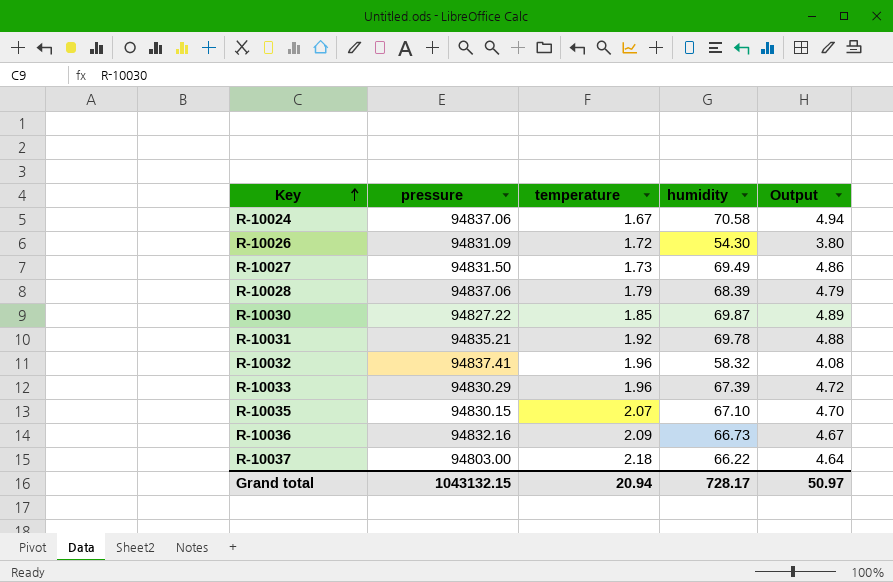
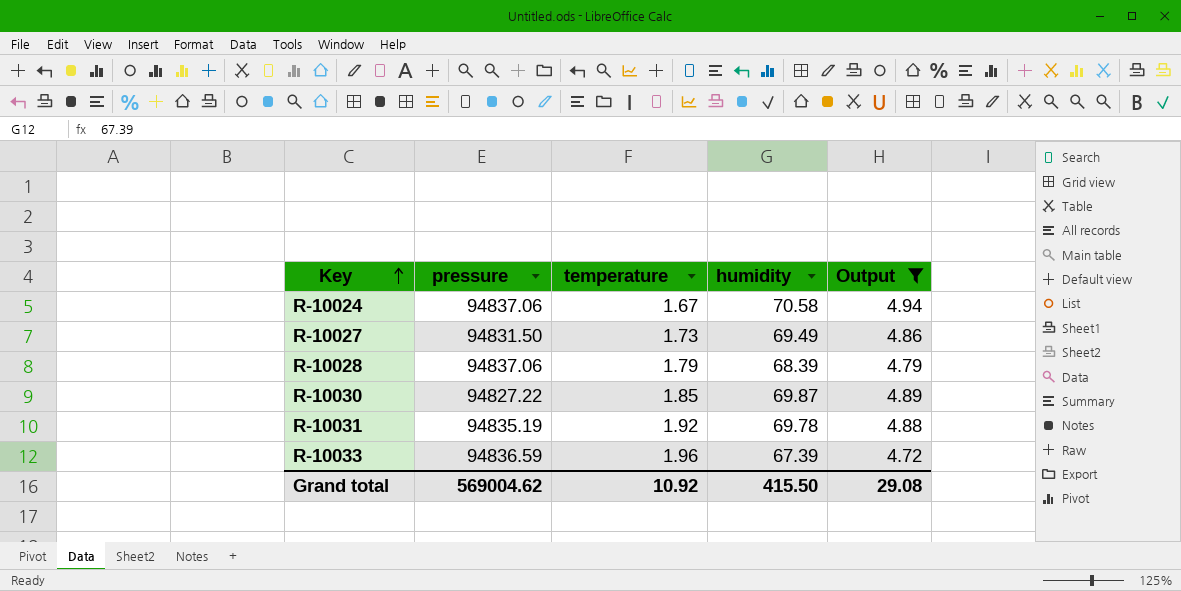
filter: none -> Output >= 4.72
R-10031 | pressure: 94835.21 -> 94835.19
R-10033 | pressure: 94830.29 -> 94836.59
Grand total | pressure: 1043132.15 -> 569004.62
Grand total | temperature: 20.94 -> 10.92
Grand total | humidity: 728.17 -> 415.50
Grand total | Output: 50.97 -> 29.08

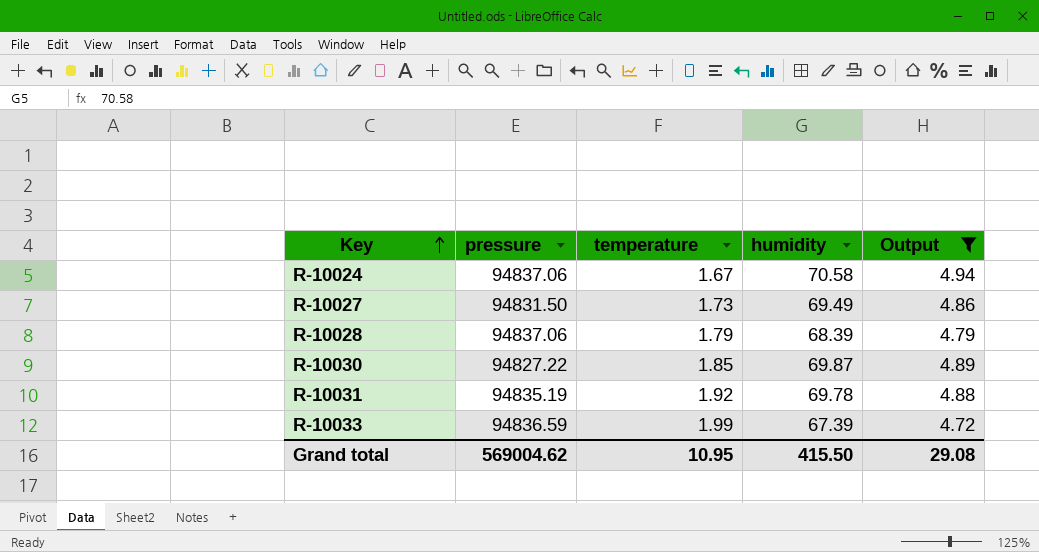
R-10033 | temperature: 1.96 -> 1.99
Grand total | temperature: 10.92 -> 10.95

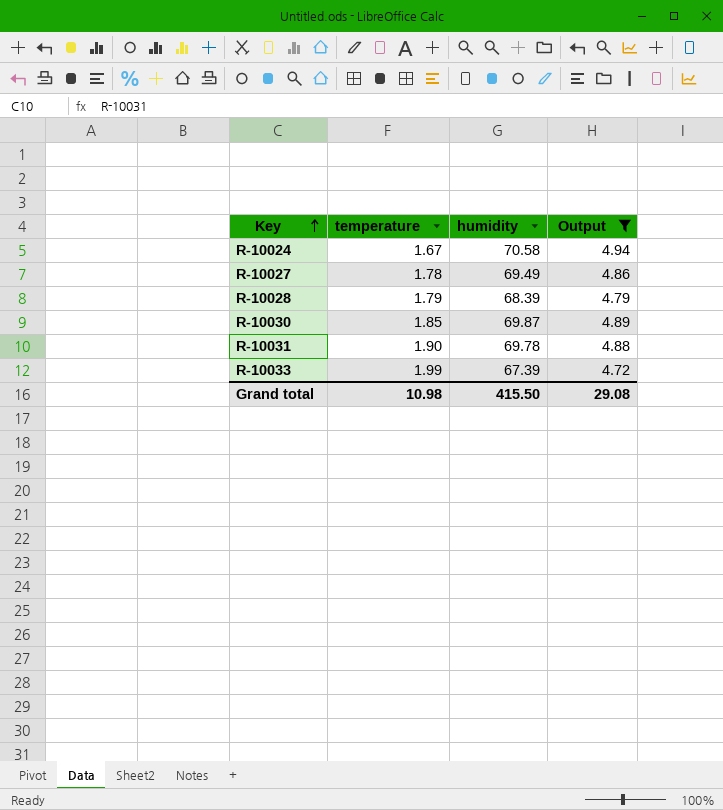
column pressure | position: 2 -> none
R-10027 | temperature: 1.73 -> 1.78
R-10031 | temperature: 1.92 -> 1.90
Grand total | temperature: 10.95 -> 10.98

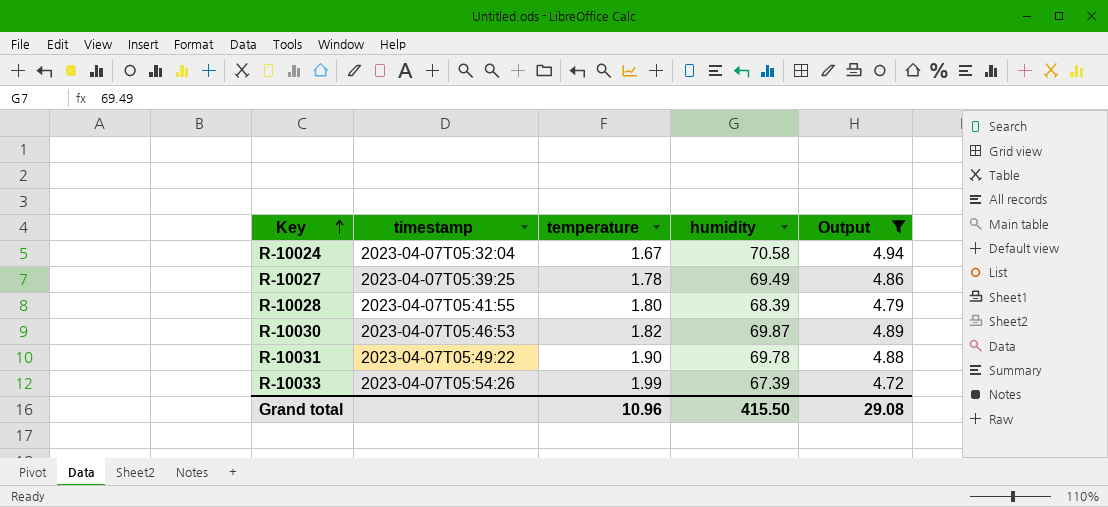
column timestamp | position: none -> 2
R-10028 | temperature: 1.79 -> 1.80
R-10030 | temperature: 1.85 -> 1.82
Grand total | temperature: 10.98 -> 10.96

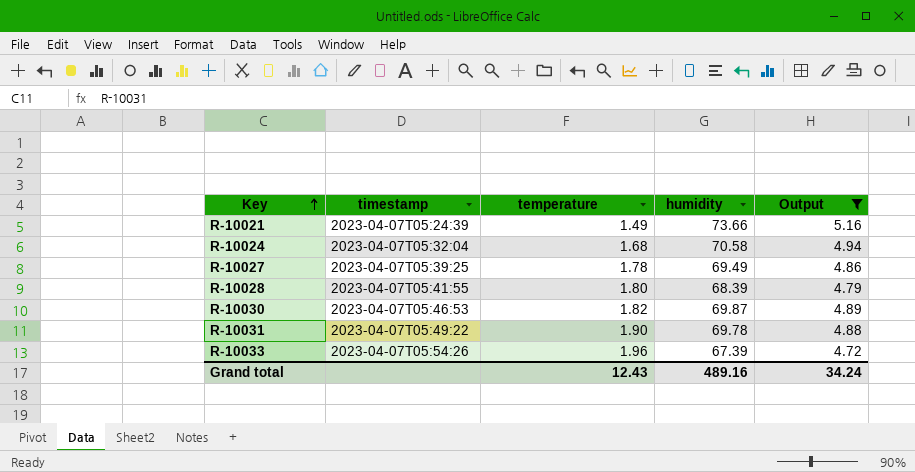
row R-10021: none -> 2023-04-07T05:24:39 | 1.49 | 73.66 | 5.16
R-10024 | temperature: 1.67 -> 1.68
R-10033 | temperature: 1.99 -> 1.96
Grand total | temperature: 10.96 -> 12.43
Grand total | humidity: 415.50 -> 489.16
Grand total | Output: 29.08 -> 34.24

